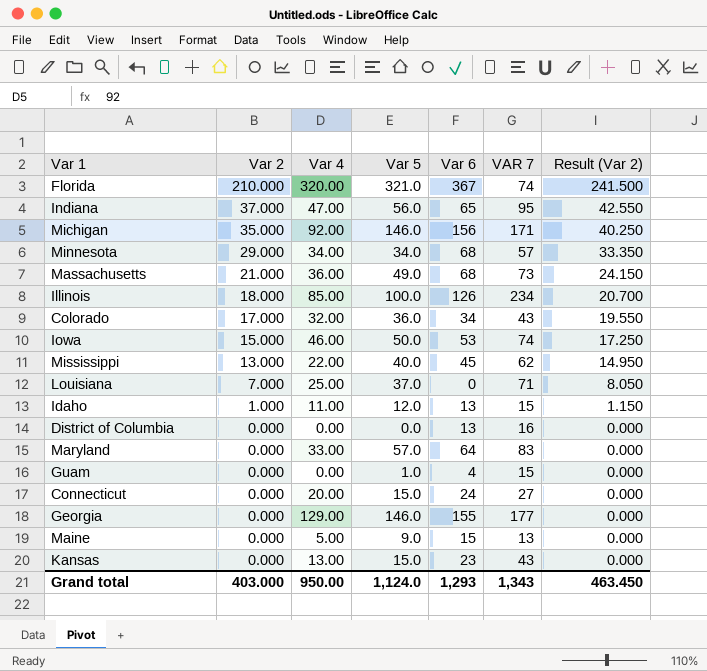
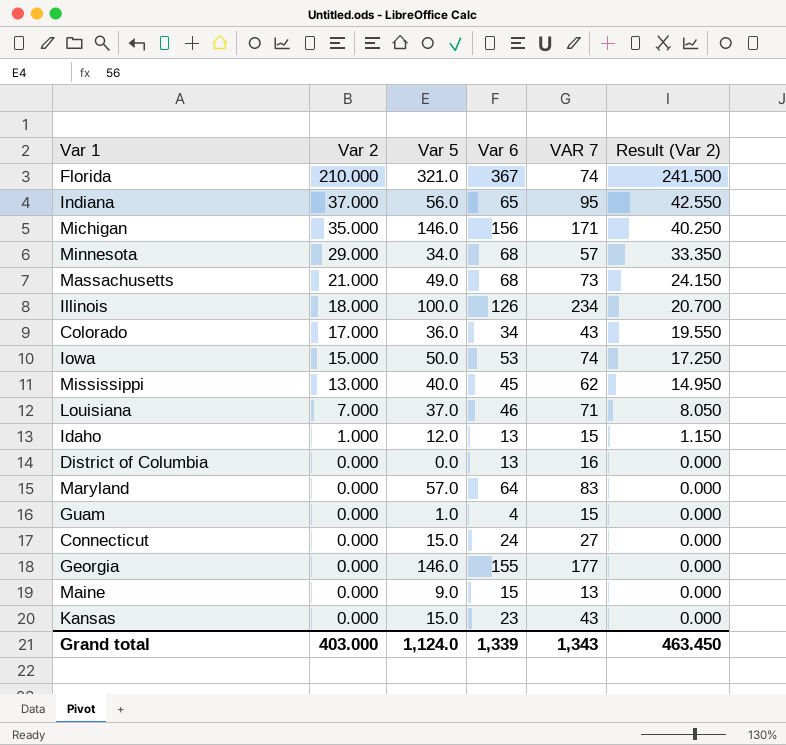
column Var 4 | position: 3 -> none
Louisiana | Var 6: 0 -> 46
Grand total | Var 6: 1,293 -> 1,339

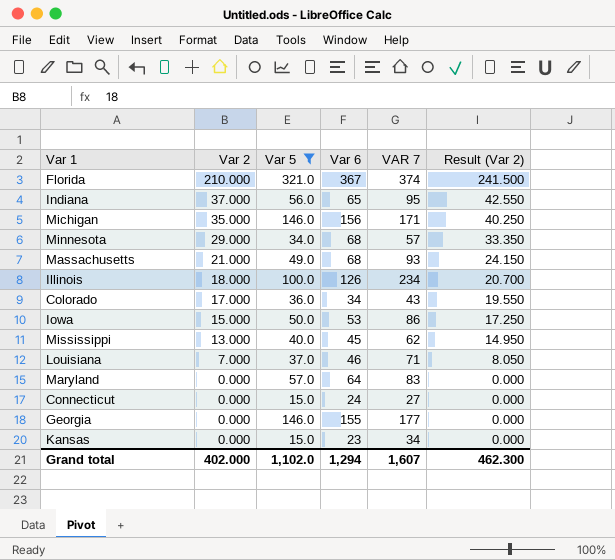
filter: none -> Var 5 >= 15.0
Florida | VAR 7: 74 -> 374
Massachusetts | VAR 7: 73 -> 93
Iowa | VAR 7: 74 -> 86
Kansas | VAR 7: 43 -> 34
Grand total | Var 2: 403.000 -> 402.000
Grand total | Var 5: 1,124.0 -> 1,102.0
Grand total | Var 6: 1,339 -> 1,294
Grand total | VAR 7: 1,343 -> 1,607
Grand total | Result (Var 2): 463.450 -> 462.300

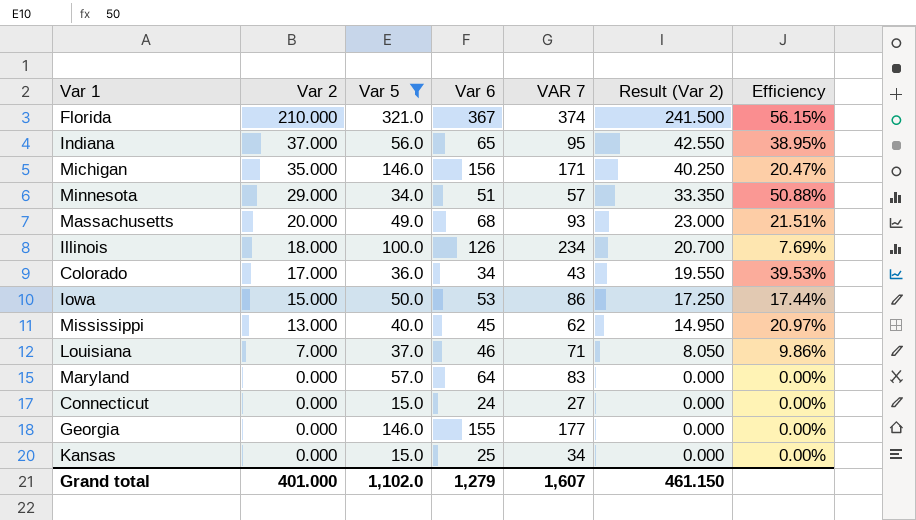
column Efficiency | formula: none -> [Var 2] / [VAR 7]
Minnesota | Var 6: 68 -> 51
Massachusetts | Var 2: 21.000 -> 20.000
Massachusetts | Result (Var 2): 24.150 -> 23.000
Kansas | Var 6: 23 -> 25
Grand total | Var 2: 402.000 -> 401.000
Grand total | Var 6: 1,294 -> 1,279
Grand total | Result (Var 2): 462.300 -> 461.150

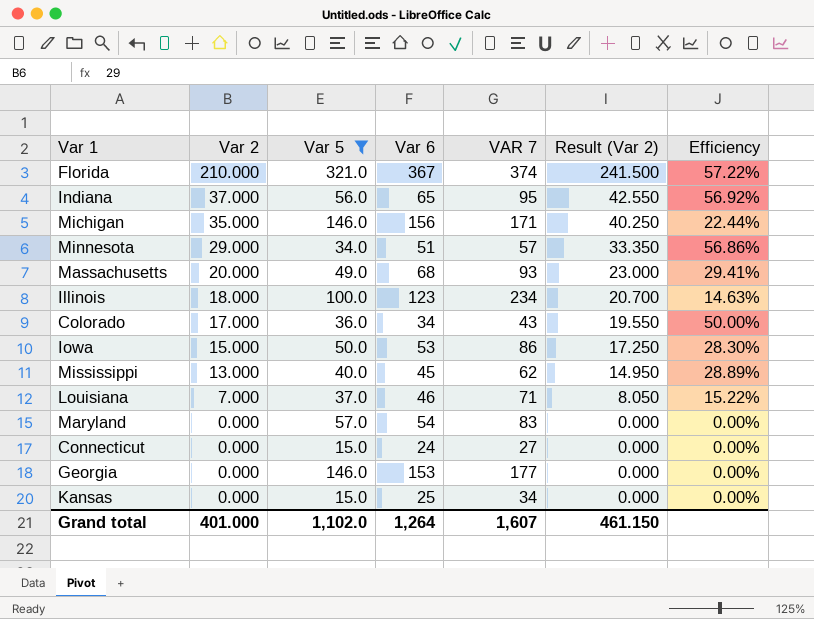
column Efficiency | formula: [Var 2] / [VAR 7] -> [Var 2] / [Var 6]
Illinois | Var 6: 126 -> 123
Maryland | Var 6: 64 -> 54
Georgia | Var 6: 155 -> 153
Grand total | Var 6: 1,279 -> 1,264

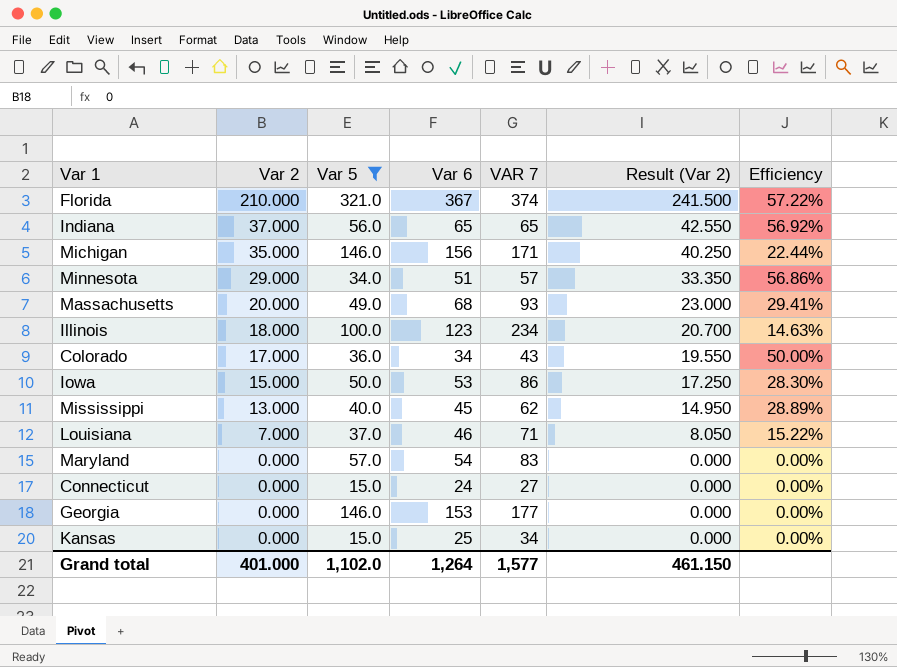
Indiana | VAR 7: 95 -> 65
Grand total | VAR 7: 1,607 -> 1,577

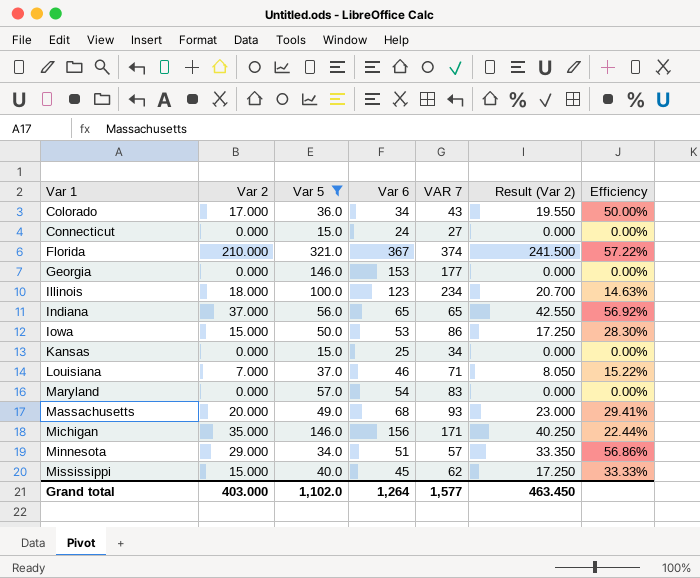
row order: Var 2 descending -> Var 1 ascending
Mississippi | Var 2: 13.000 -> 15.000
Mississippi | Result (Var 2): 14.950 -> 17.250
Mississippi | Efficiency: 28.89% -> 33.33%
Grand total | Var 2: 401.000 -> 403.000
Grand total | Result (Var 2): 461.150 -> 463.450

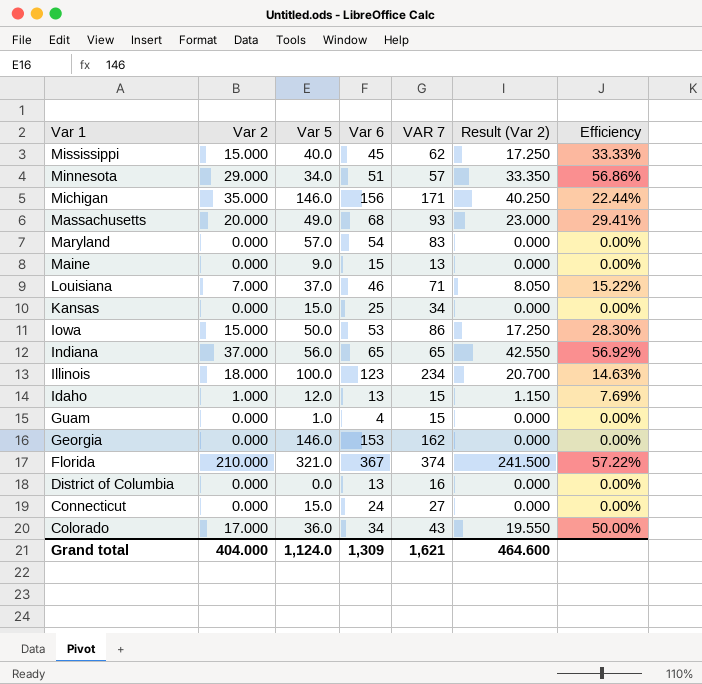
filter: Var 5 >= 15.0 -> none
row order: Var 1 ascending -> Var 1 descending
Georgia | VAR 7: 177 -> 162
Grand total | Var 2: 403.000 -> 404.000
Grand total | Var 5: 1,102.0 -> 1,124.0
Grand total | Var 6: 1,264 -> 1,309
Grand total | VAR 7: 1,577 -> 1,621
Grand total | Result (Var 2): 463.450 -> 464.600

